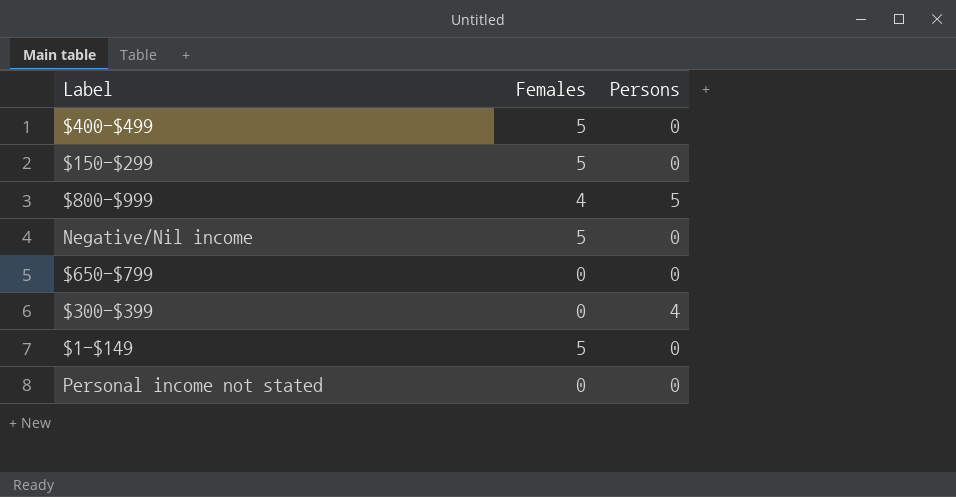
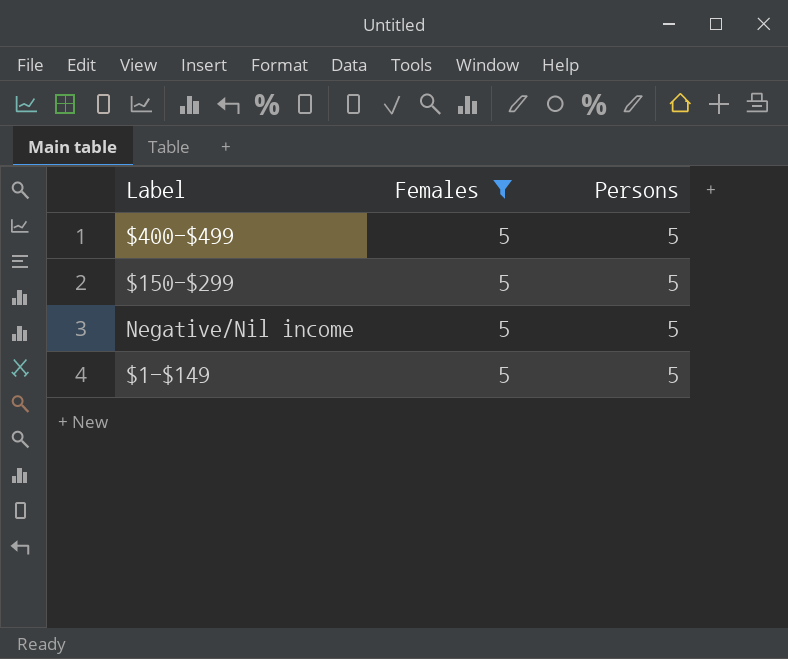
filter: none -> Females = 5
$400-$499 | Persons: 0 -> 5
$150-$299 | Persons: 0 -> 5
Negative/Nil income | Persons: 0 -> 5
$1-$149 | Persons: 0 -> 5

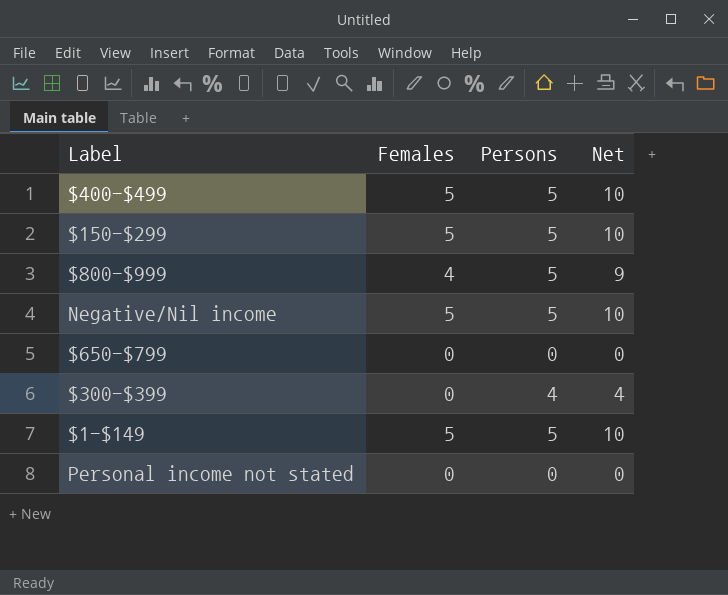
filter: Females = 5 -> none
column Net | formula: none -> [Females] + [Persons]

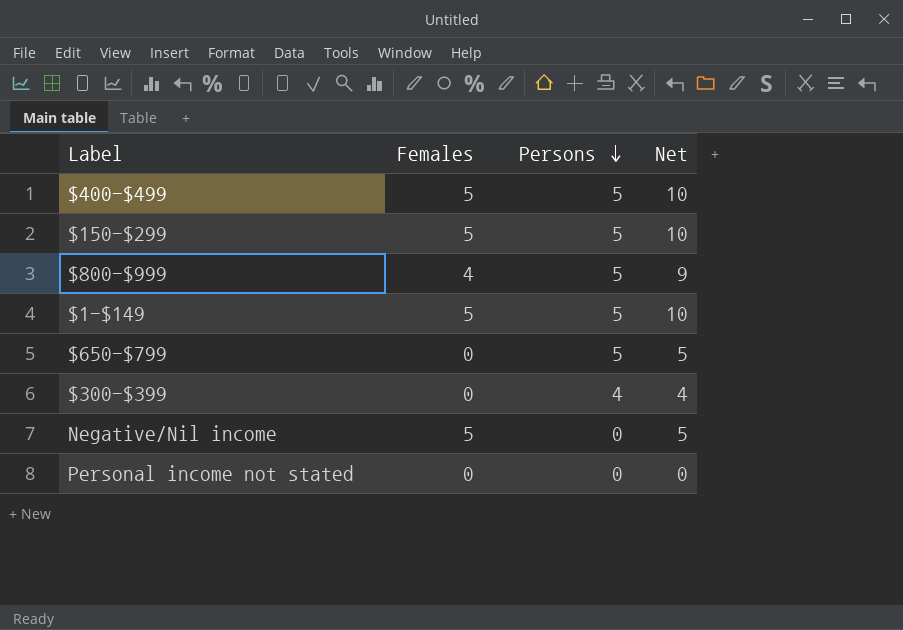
row order: none -> Persons descending
$650-$799 | Persons: 0 -> 5
$650-$799 | Net: 0 -> 5
Negative/Nil income | Persons: 5 -> 0
Negative/Nil income | Net: 10 -> 5

